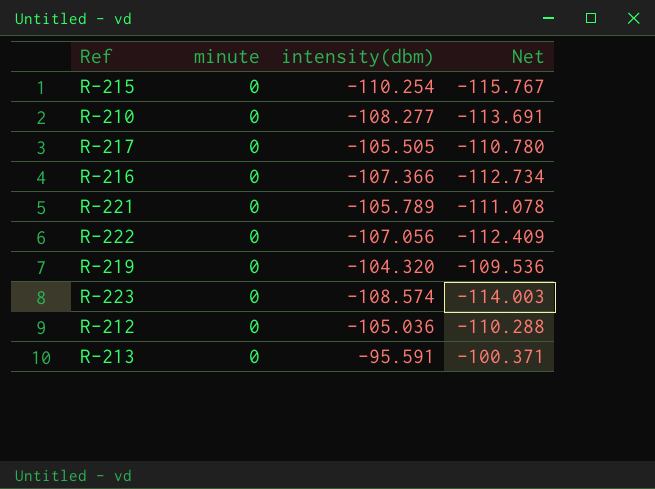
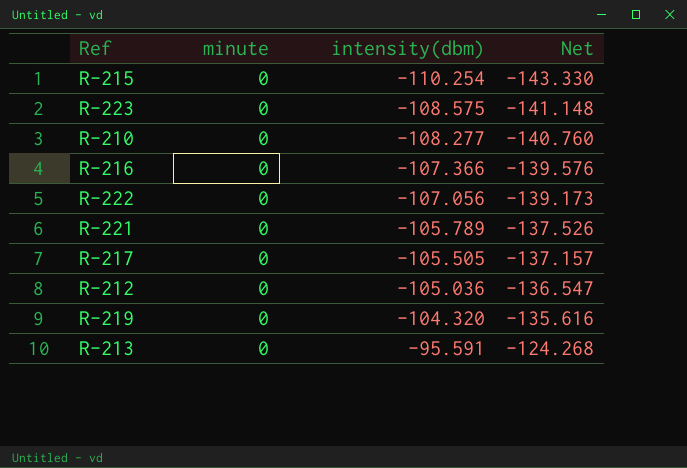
row order: none -> intensity(dbm) ascending
column Net | formula: [intensity(dbm)] * 1.05 -> [intensity(dbm)] * 1.3
R-223 | intensity(dbm): -108.574 -> -108.575

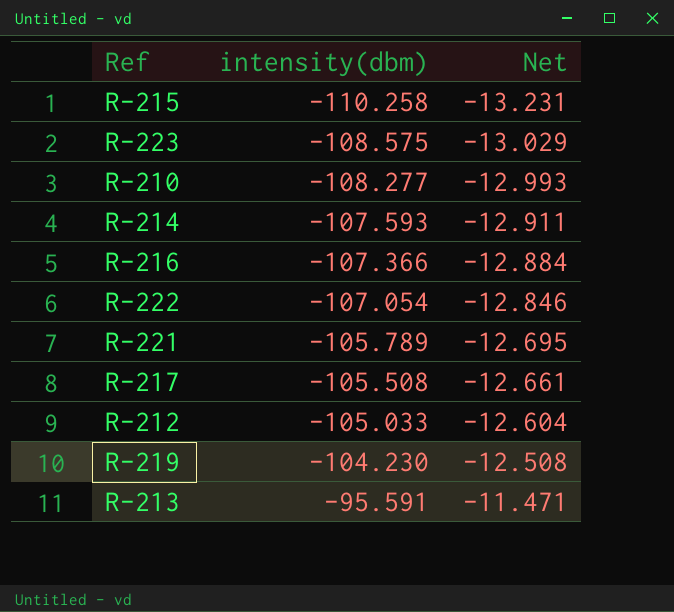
column minute | position: 2 -> none
column Net | formula: [intensity(dbm)] * 1.3 -> [intensity(dbm)] * 0.12
R-215 | intensity(dbm): -110.254 -> -110.258
row R-214: none -> -107.593 | -12.911
R-222 | intensity(dbm): -107.056 -> -107.054
R-217 | intensity(dbm): -105.505 -> -105.508
R-212 | intensity(dbm): -105.036 -> -105.033
R-219 | intensity(dbm): -104.320 -> -104.230

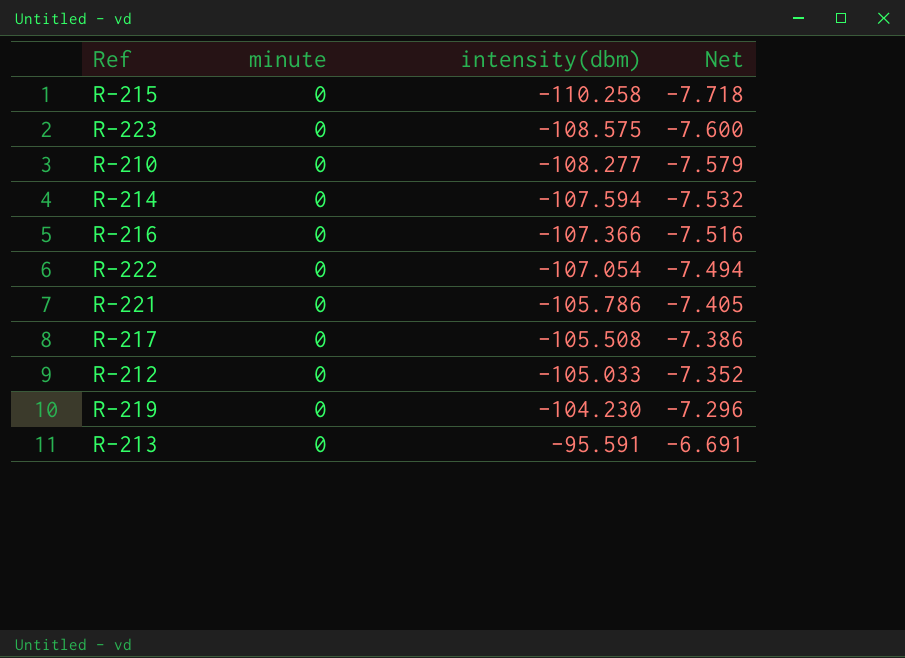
column minute | position: none -> 2
column Net | formula: [intensity(dbm)] * 0.12 -> [intensity(dbm)] * 0.07
R-214 | intensity(dbm): -107.593 -> -107.594
R-221 | intensity(dbm): -105.789 -> -105.786

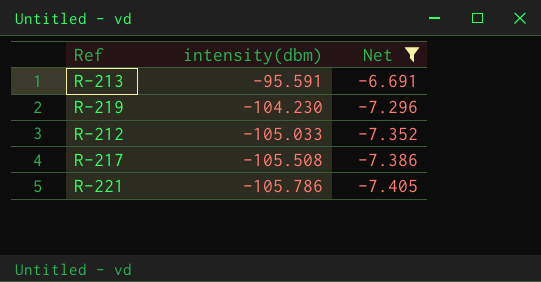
filter: none -> Net >= -7.405
row order: intensity(dbm) ascending -> intensity(dbm) descending
column minute | position: 2 -> none

